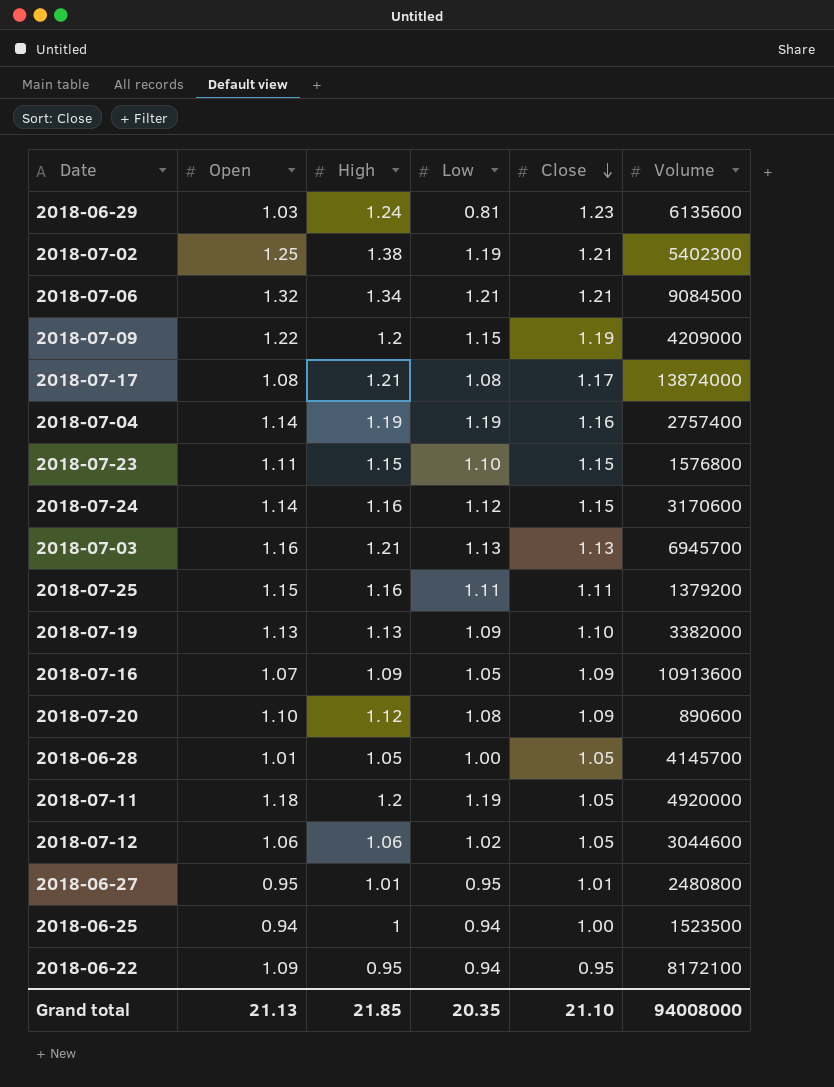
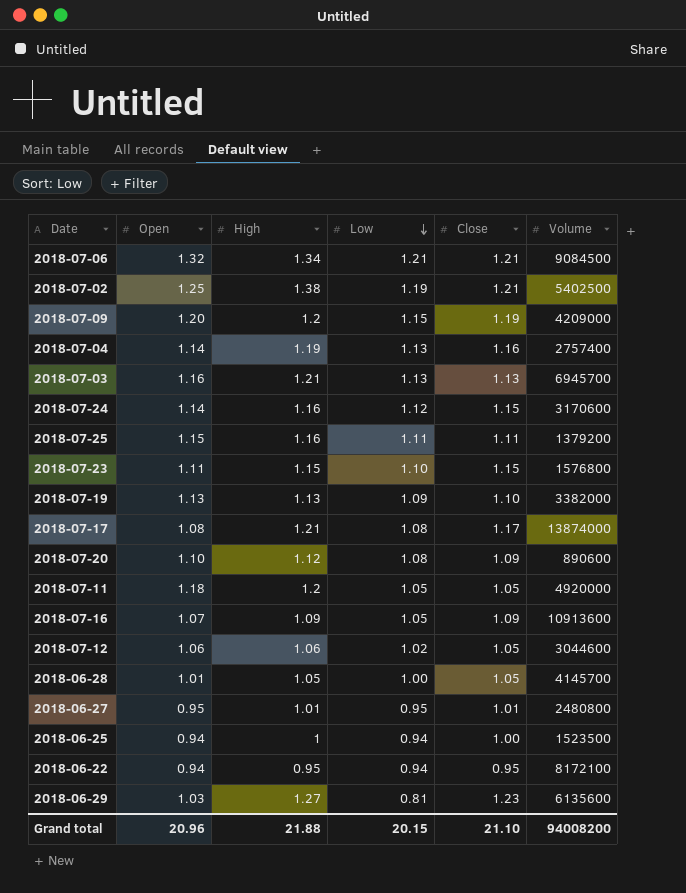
row order: Close descending -> Low descending
2018-07-02 | Volume: 5402300 -> 5402500
2018-07-09 | Open: 1.22 -> 1.20
2018-07-04 | Low: 1.19 -> 1.13
2018-07-11 | Low: 1.19 -> 1.05
2018-06-22 | Open: 1.09 -> 0.94
2018-06-29 | High: 1.24 -> 1.27
Grand total | Open: 21.13 -> 20.96
Grand total | High: 21.85 -> 21.88
Grand total | Low: 20.35 -> 20.15
Grand total | Volume: 94008000 -> 94008200

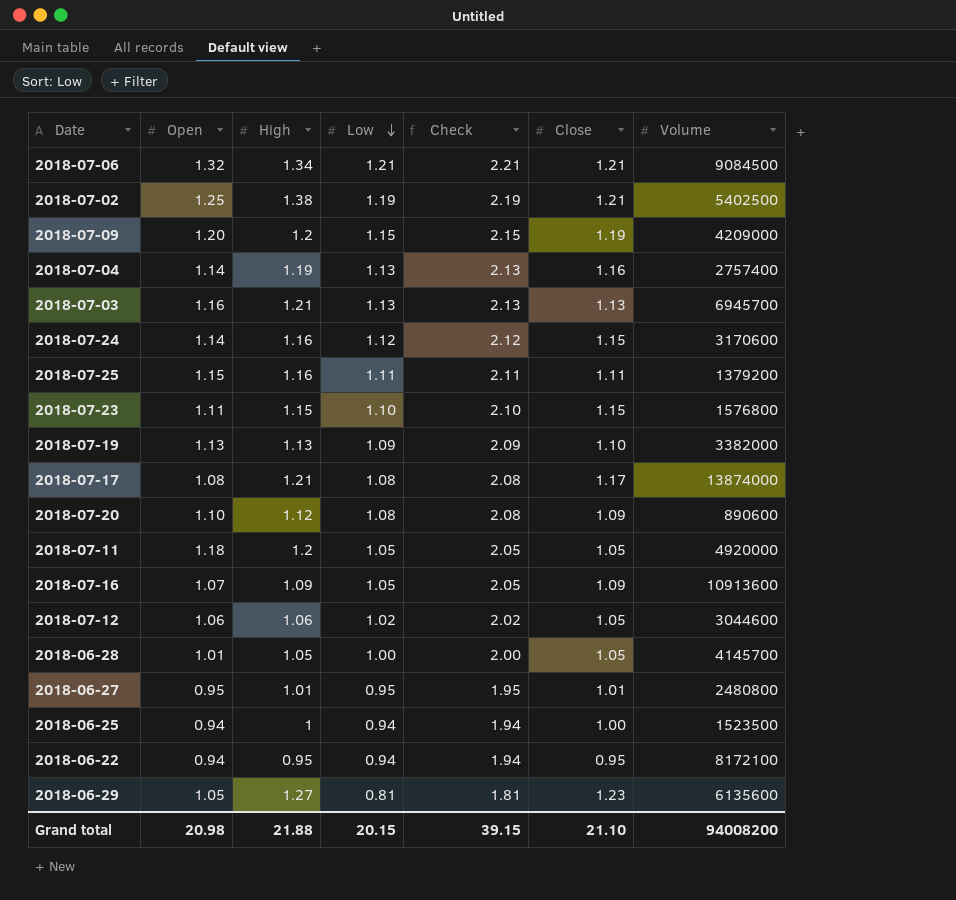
column Check | formula: none -> [Low] + 1
2018-06-29 | Open: 1.03 -> 1.05
Grand total | Open: 20.96 -> 20.98

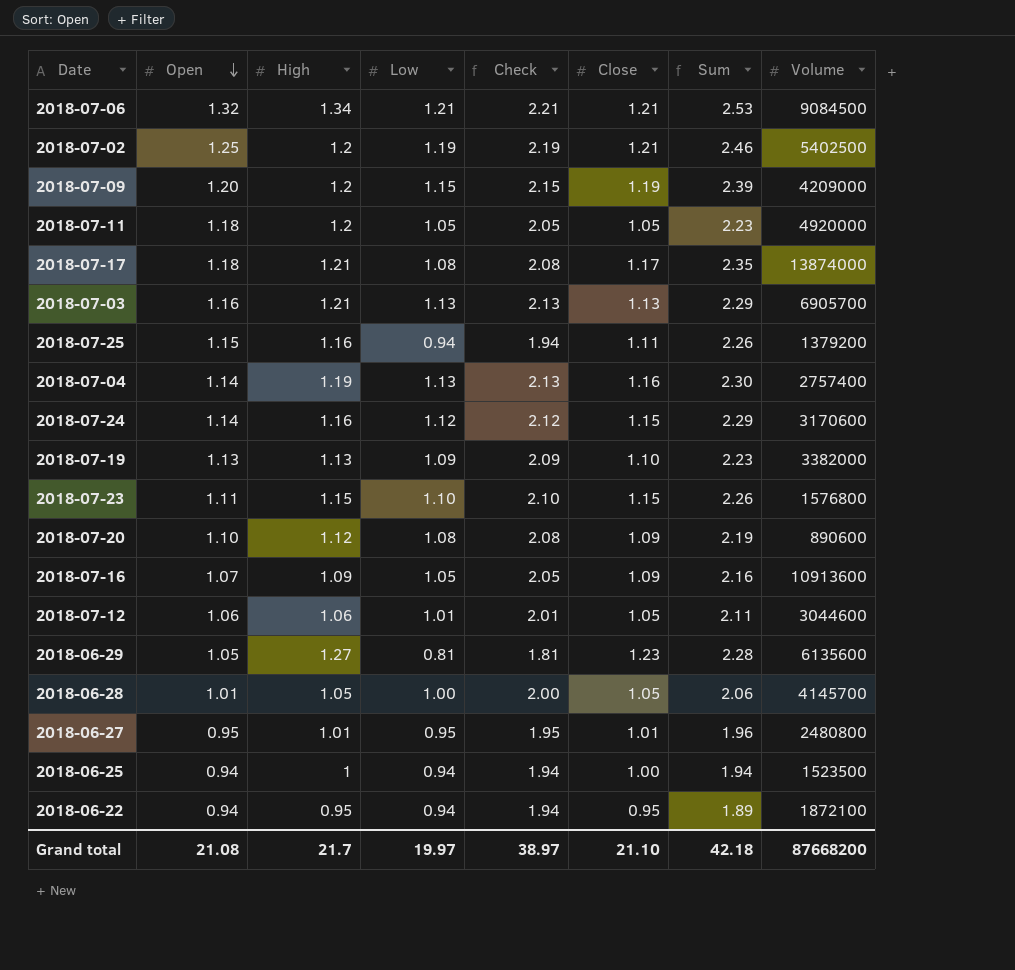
row order: Low descending -> Open descending
column Sum | formula: none -> [Open] + [Close]
2018-07-02 | High: 1.38 -> 1.2
2018-07-17 | Open: 1.08 -> 1.18
2018-07-03 | Volume: 6945700 -> 6905700
2018-07-25 | Low: 1.11 -> 0.94
2018-07-25 | Check: 2.11 -> 1.94
2018-07-12 | Low: 1.02 -> 1.01
2018-07-12 | Check: 2.02 -> 2.01
2018-06-22 | Volume: 8172100 -> 1872100
Grand total | Open: 20.98 -> 21.08
Grand total | High: 21.88 -> 21.7
Grand total | Low: 20.15 -> 19.97
Grand total | Check: 39.15 -> 38.97
Grand total | Volume: 94008200 -> 87668200

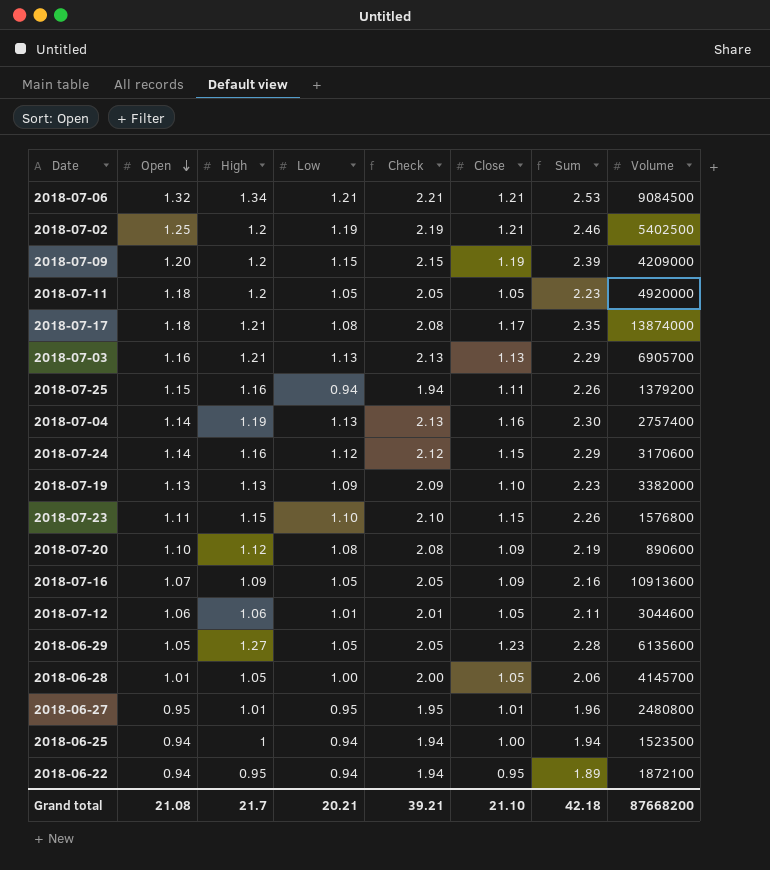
2018-06-29 | Low: 0.81 -> 1.05
2018-06-29 | Check: 1.81 -> 2.05
Grand total | Low: 19.97 -> 20.21
Grand total | Check: 38.97 -> 39.21

